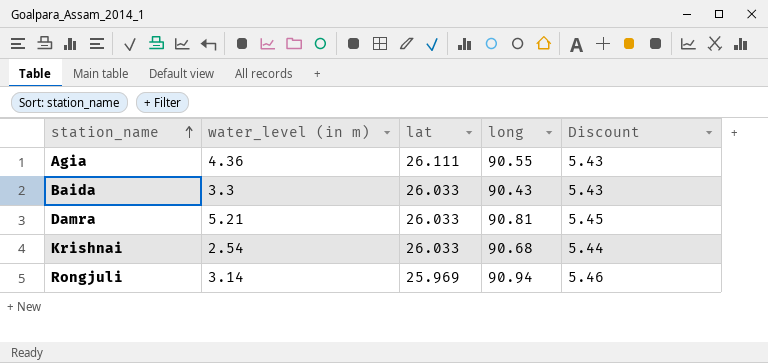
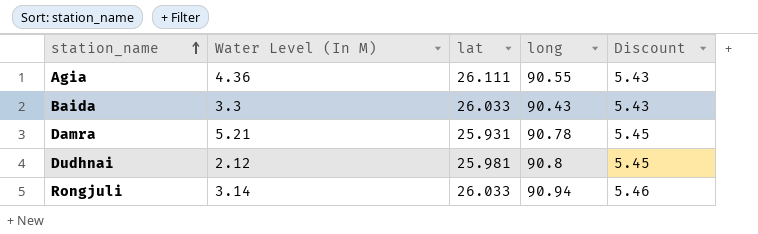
column name: water_level (in m) -> Water Level (In M)
row Krishnai: 2.54 | 26.033 | 90.68 | 5.44 -> none
Damra | lat: 26.033 -> 25.931
Damra | long: 90.81 -> 90.78
row Dudhnai: none -> 2.12 | 25.981 | 90.8 | 5.45
Rongjuli | lat: 25.969 -> 26.033

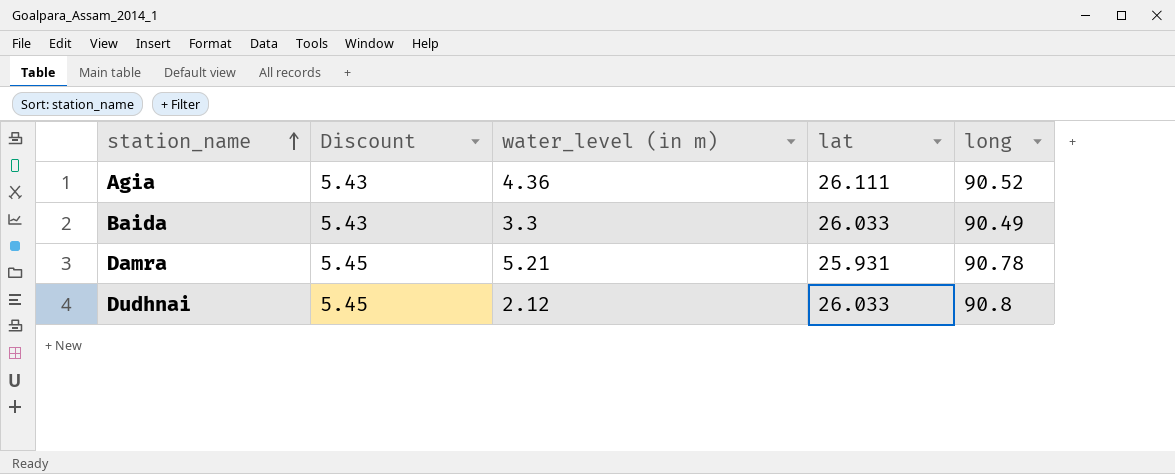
column Discount | position: 5 -> 2
column name: Water Level (In M) -> water_level (in m)
row Rongjuli: 3.14 | 26.033 | 90.94 | 5.46 -> none
Agia | long: 90.55 -> 90.52
Baida | long: 90.43 -> 90.49
Dudhnai | lat: 25.981 -> 26.033

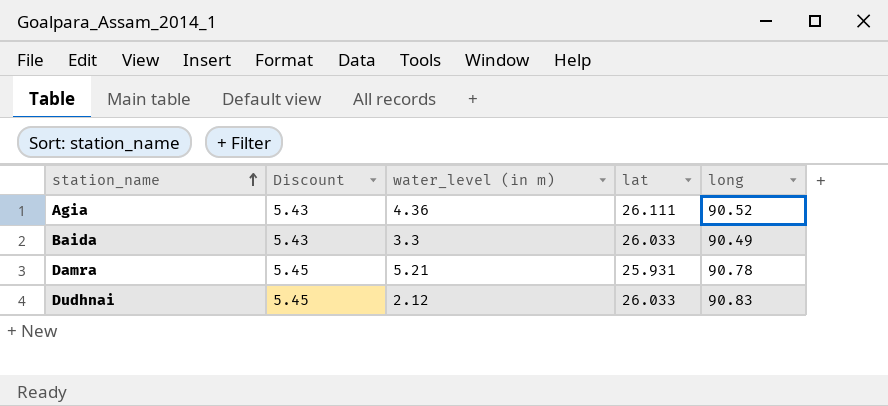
Dudhnai | long: 90.8 -> 90.83

